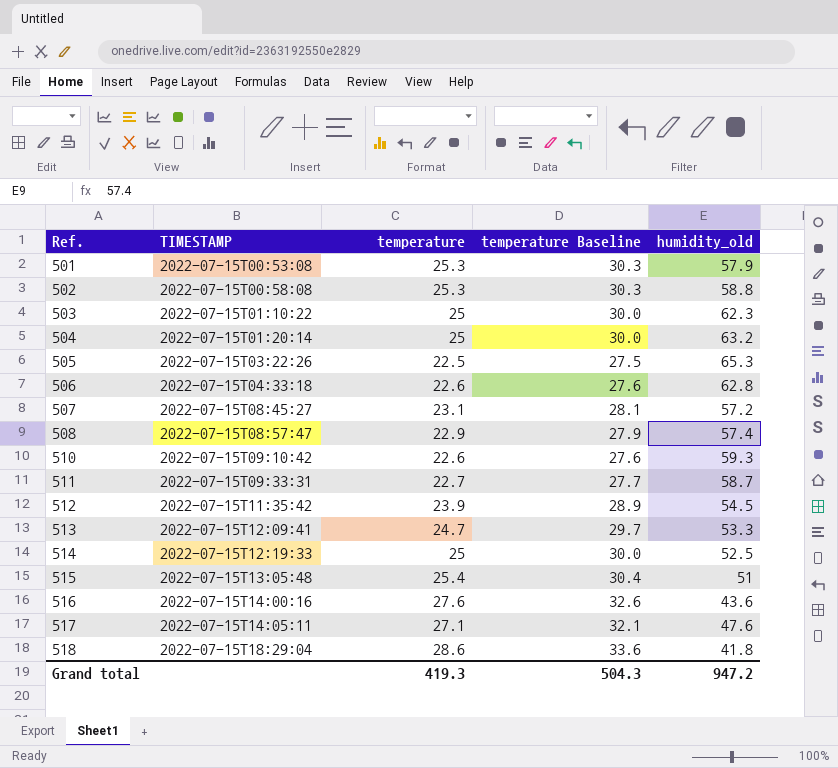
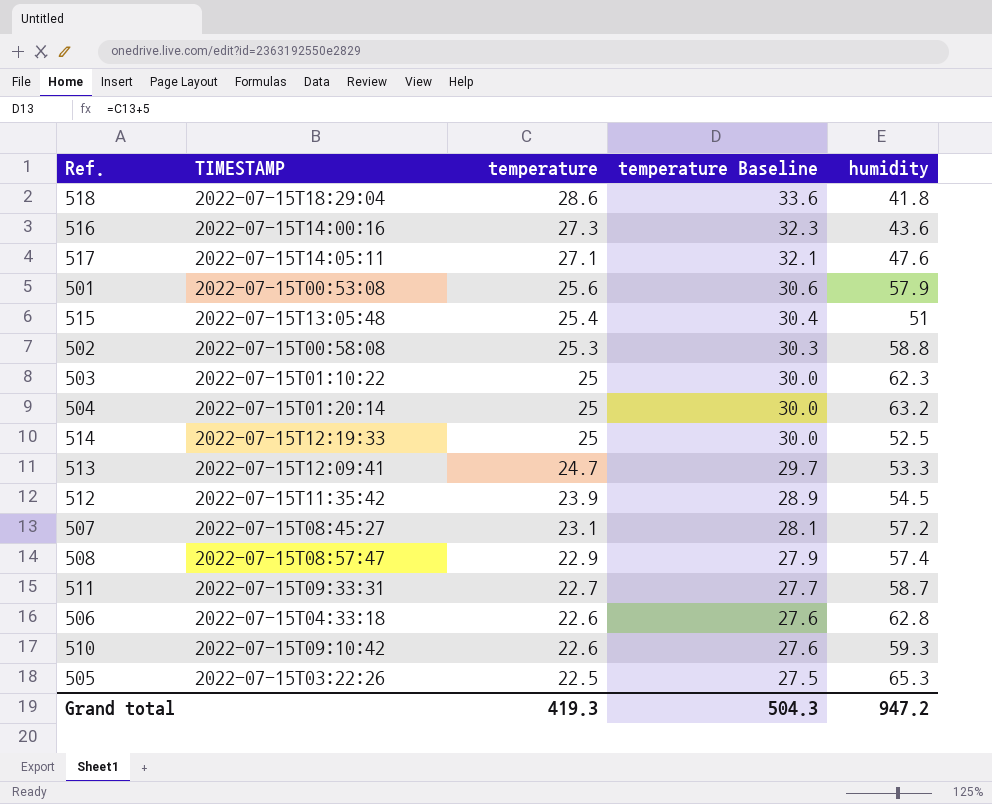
row order: Ref. ascending -> temperature descending
column name: humidity_old -> humidity
516 | temperature: 27.6 -> 27.3
516 | temperature Baseline: 32.6 -> 32.3
501 | temperature: 25.3 -> 25.6
501 | temperature Baseline: 30.3 -> 30.6

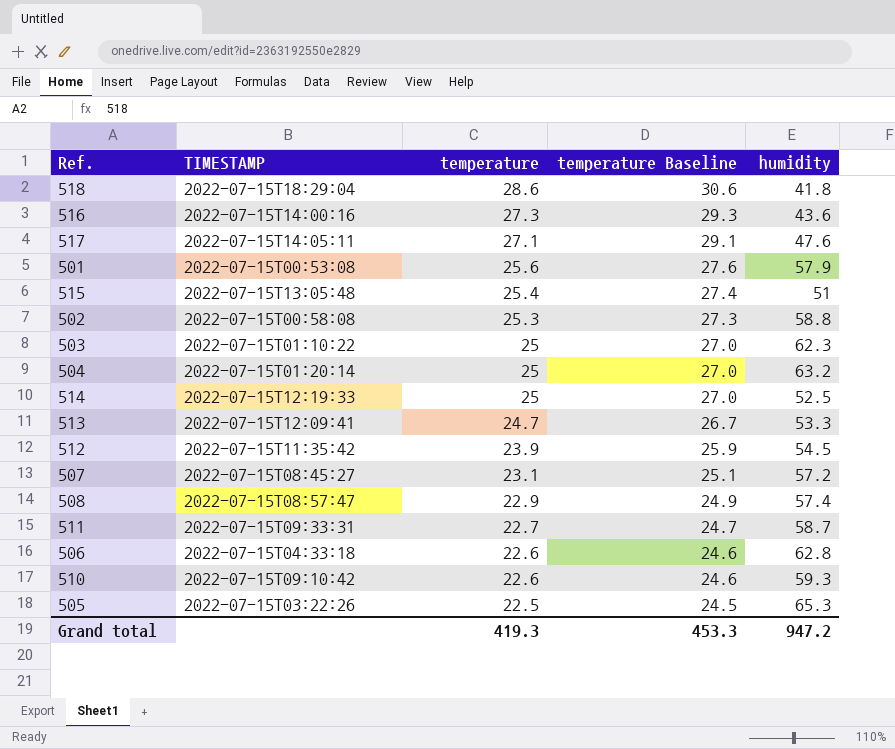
column temperature Baseline | formula: [temperature] + 5 -> [temperature] + 2
Grand total | temperature Baseline: 504.3 -> 453.3

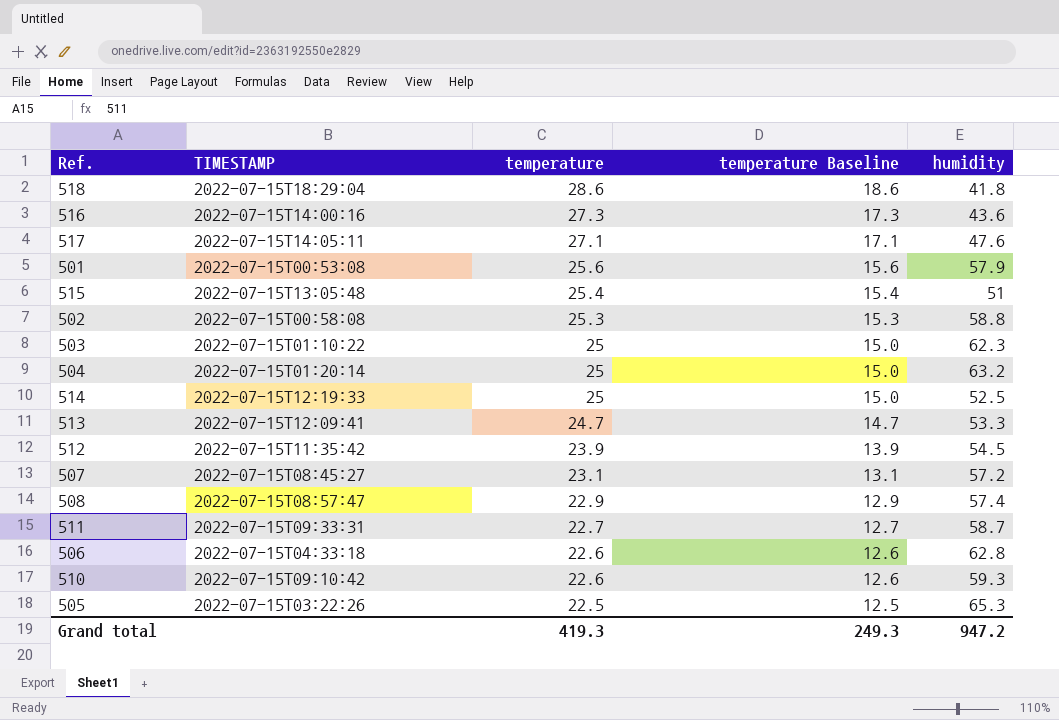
column temperature Baseline | formula: [temperature] + 2 -> [temperature] - 10
Grand total | temperature Baseline: 453.3 -> 249.3

